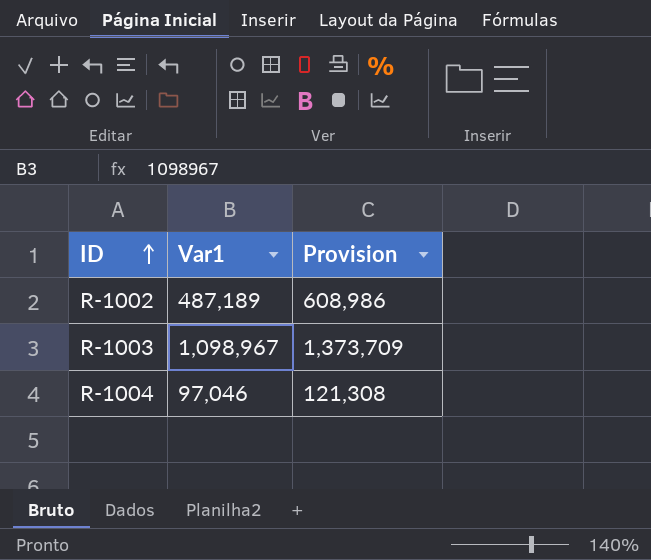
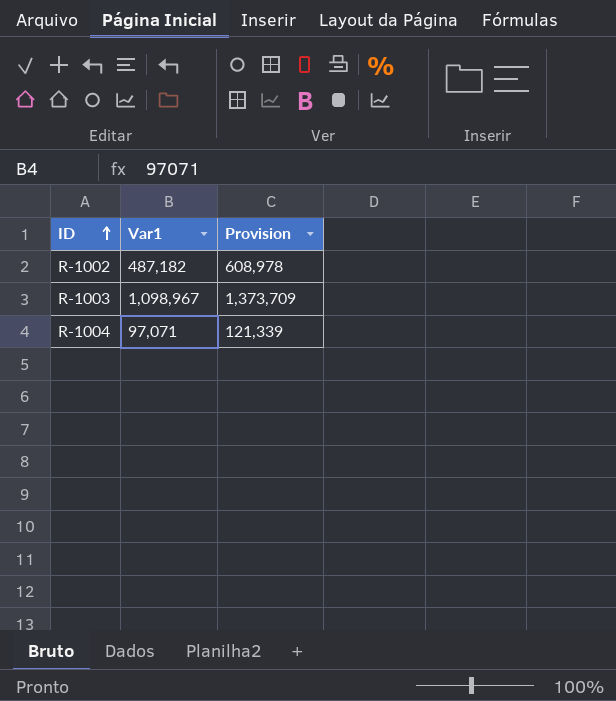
R-1002 | Var1: 487,189 -> 487,182
R-1002 | Provision: 608,986 -> 608,978
R-1004 | Var1: 97,046 -> 97,071
R-1004 | Provision: 121,308 -> 121,339

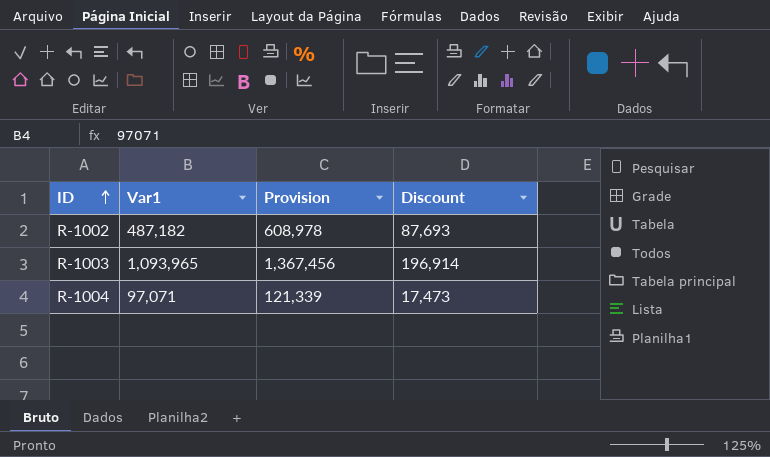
column Discount | formula: none -> [Var1] * 0.18
R-1003 | Var1: 1,098,967 -> 1,093,965
R-1003 | Provision: 1,373,709 -> 1,367,456

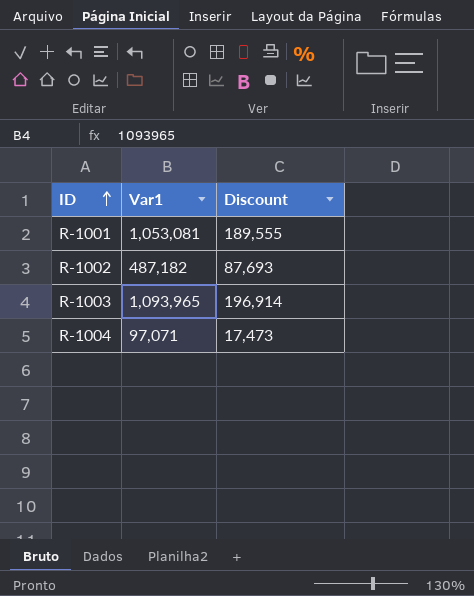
column Provision | formula: [Var1] * 1.25 -> none
row R-1001: none -> 1,053,081 | 189,555

